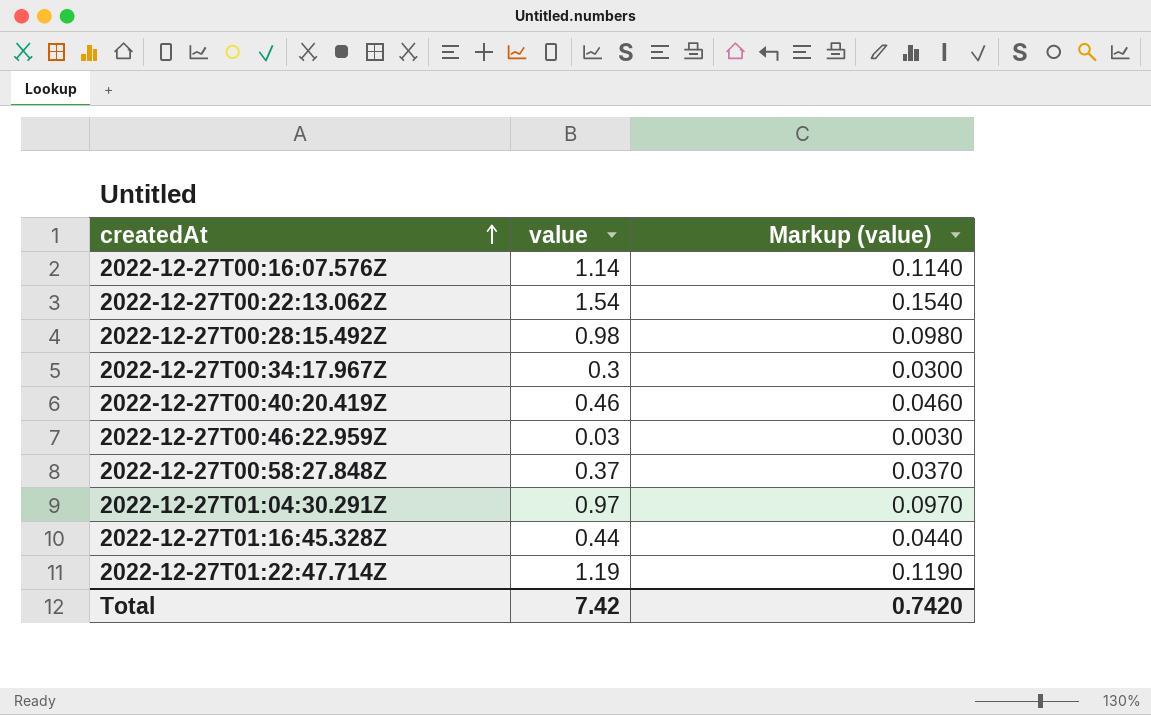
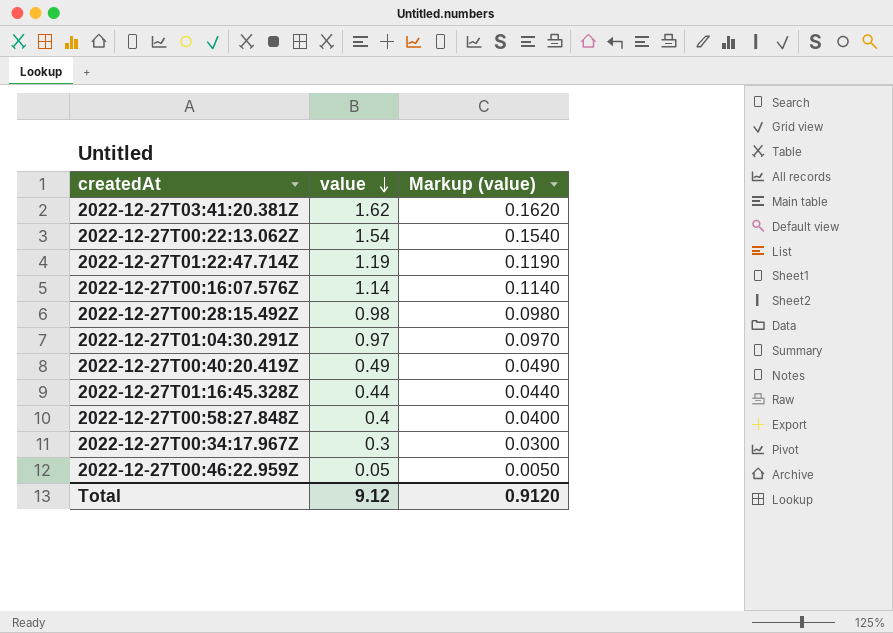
row order: createdAt ascending -> value descending
row 2022-12-27T03:41:20.381Z: none -> 1.62 | 0.1620
2022-12-27T00:40:20.419Z | value: 0.46 -> 0.49
2022-12-27T00:40:20.419Z | Markup (value): 0.0460 -> 0.0490
2022-12-27T00:58:27.848Z | value: 0.37 -> 0.4
2022-12-27T00:58:27.848Z | Markup (value): 0.0370 -> 0.0400
2022-12-27T00:46:22.959Z | value: 0.03 -> 0.05
2022-12-27T00:46:22.959Z | Markup (value): 0.0030 -> 0.0050
Total | value: 7.42 -> 9.12
Total | Markup (value): 0.7420 -> 0.9120

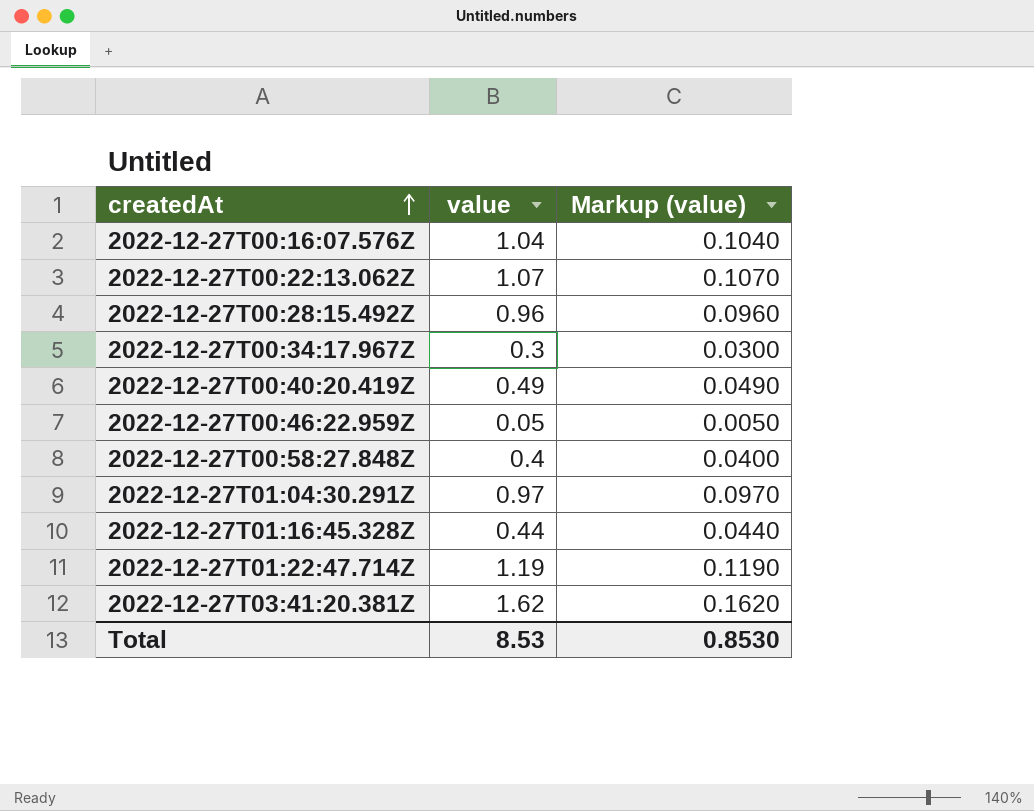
row order: value descending -> createdAt ascending
2022-12-27T00:16:07.576Z | value: 1.14 -> 1.04
2022-12-27T00:16:07.576Z | Markup (value): 0.1140 -> 0.1040
2022-12-27T00:22:13.062Z | value: 1.54 -> 1.07
2022-12-27T00:22:13.062Z | Markup (value): 0.1540 -> 0.1070
2022-12-27T00:28:15.492Z | value: 0.98 -> 0.96
2022-12-27T00:28:15.492Z | Markup (value): 0.0980 -> 0.0960
Total | value: 9.12 -> 8.53
Total | Markup (value): 0.9120 -> 0.8530

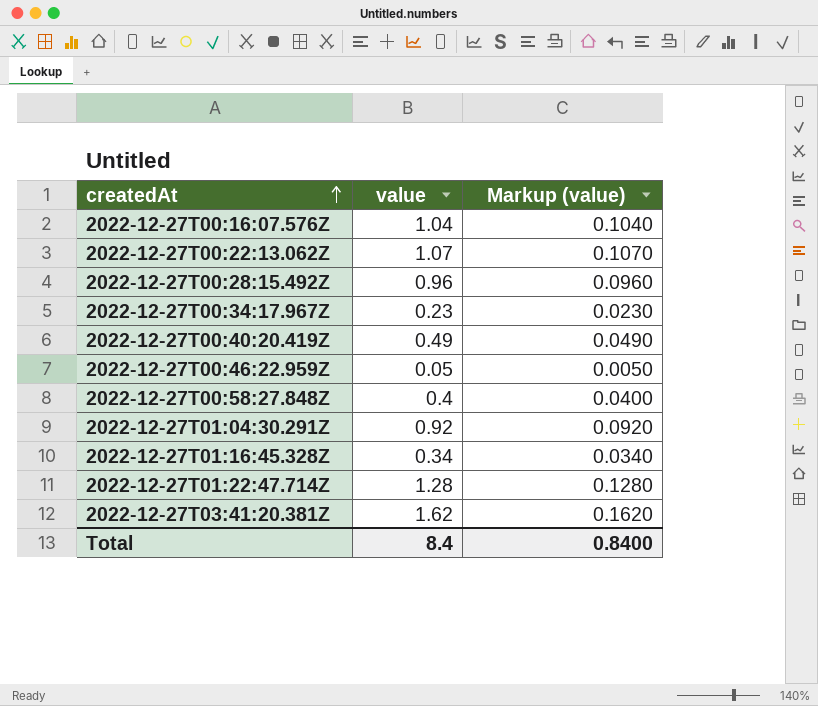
2022-12-27T00:34:17.967Z | value: 0.3 -> 0.23
2022-12-27T00:34:17.967Z | Markup (value): 0.0300 -> 0.0230
2022-12-27T01:04:30.291Z | value: 0.97 -> 0.92
2022-12-27T01:04:30.291Z | Markup (value): 0.0970 -> 0.0920
2022-12-27T01:16:45.328Z | value: 0.44 -> 0.34
2022-12-27T01:16:45.328Z | Markup (value): 0.0440 -> 0.0340
2022-12-27T01:22:47.714Z | value: 1.19 -> 1.28
2022-12-27T01:22:47.714Z | Markup (value): 0.1190 -> 0.1280
Total | value: 8.53 -> 8.4
Total | Markup (value): 0.8530 -> 0.8400

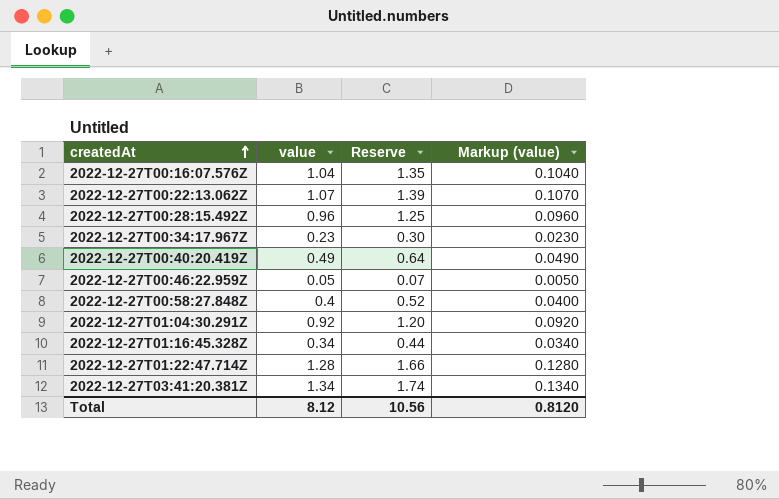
column Reserve | formula: none -> [value] * 1.3
2022-12-27T03:41:20.381Z | value: 1.62 -> 1.34
2022-12-27T03:41:20.381Z | Markup (value): 0.1620 -> 0.1340
Total | value: 8.4 -> 8.12
Total | Markup (value): 0.8400 -> 0.8120

